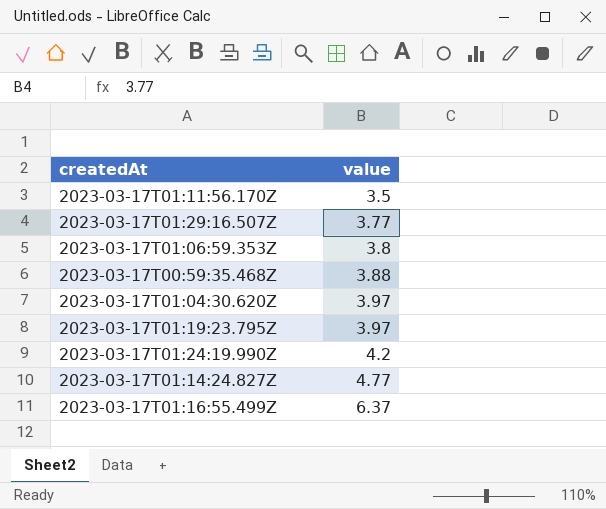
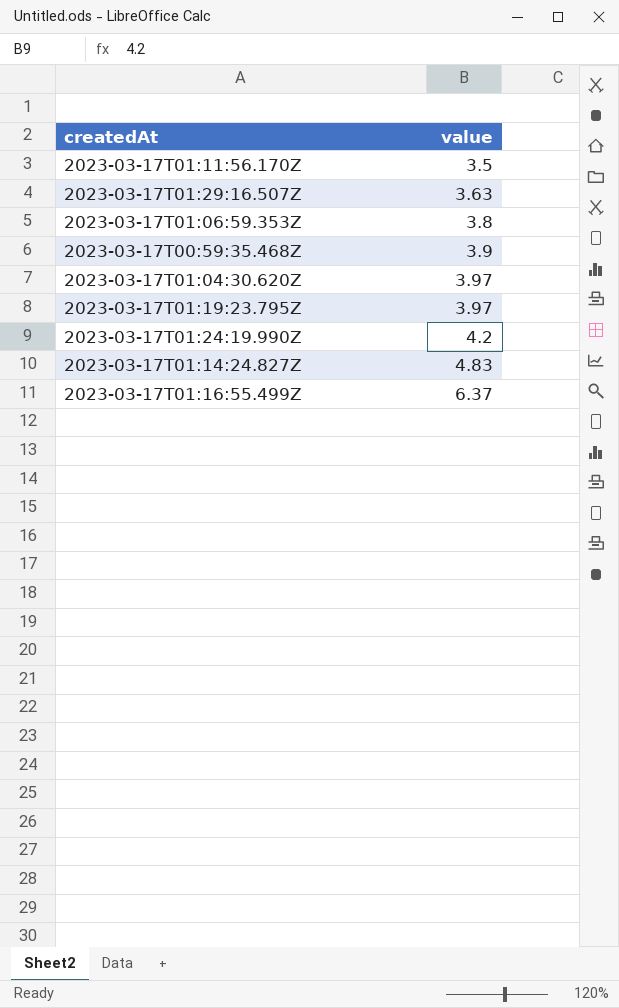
2023-03-17T01:29:16.507Z | value: 3.77 -> 3.63
2023-03-17T00:59:35.468Z | value: 3.88 -> 3.9
2023-03-17T01:14:24.827Z | value: 4.77 -> 4.83

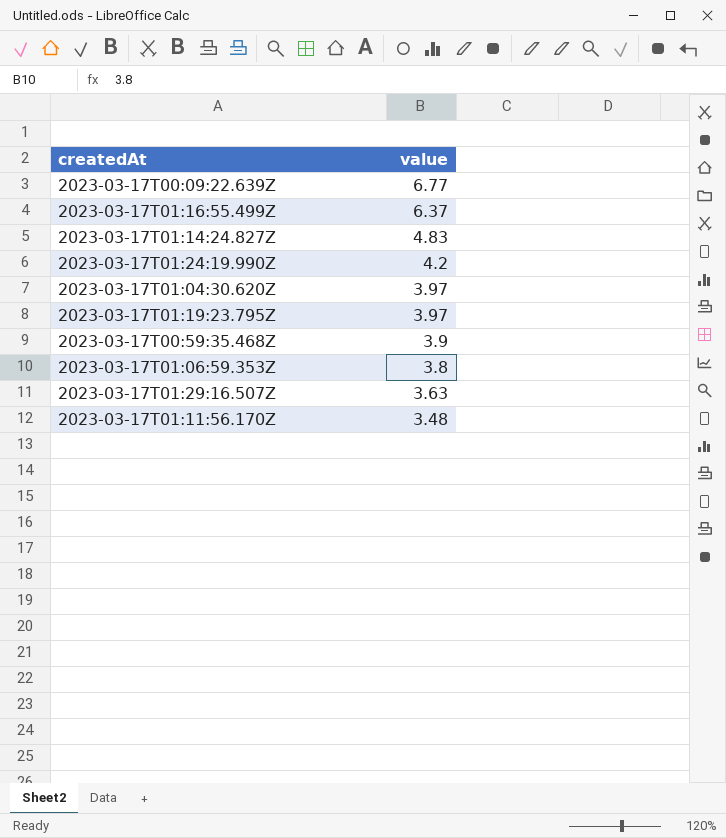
row order: value ascending -> value descending
row 2023-03-17T00:09:22.639Z: none -> 6.77
2023-03-17T01:11:56.170Z | value: 3.5 -> 3.48

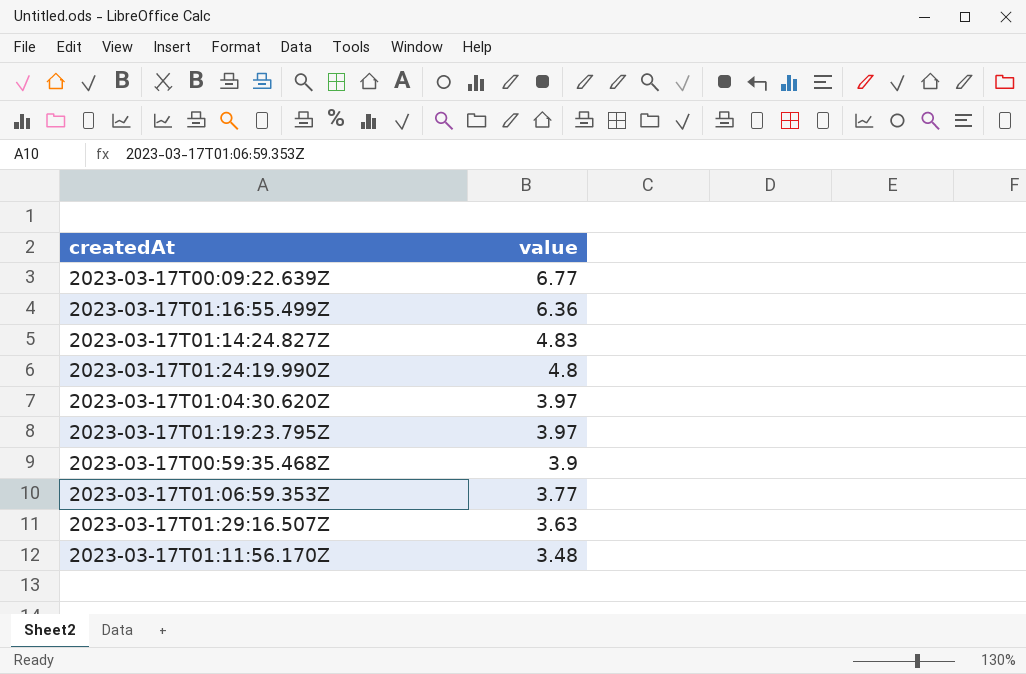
2023-03-17T01:16:55.499Z | value: 6.37 -> 6.36
2023-03-17T01:24:19.990Z | value: 4.2 -> 4.8
2023-03-17T01:06:59.353Z | value: 3.8 -> 3.77

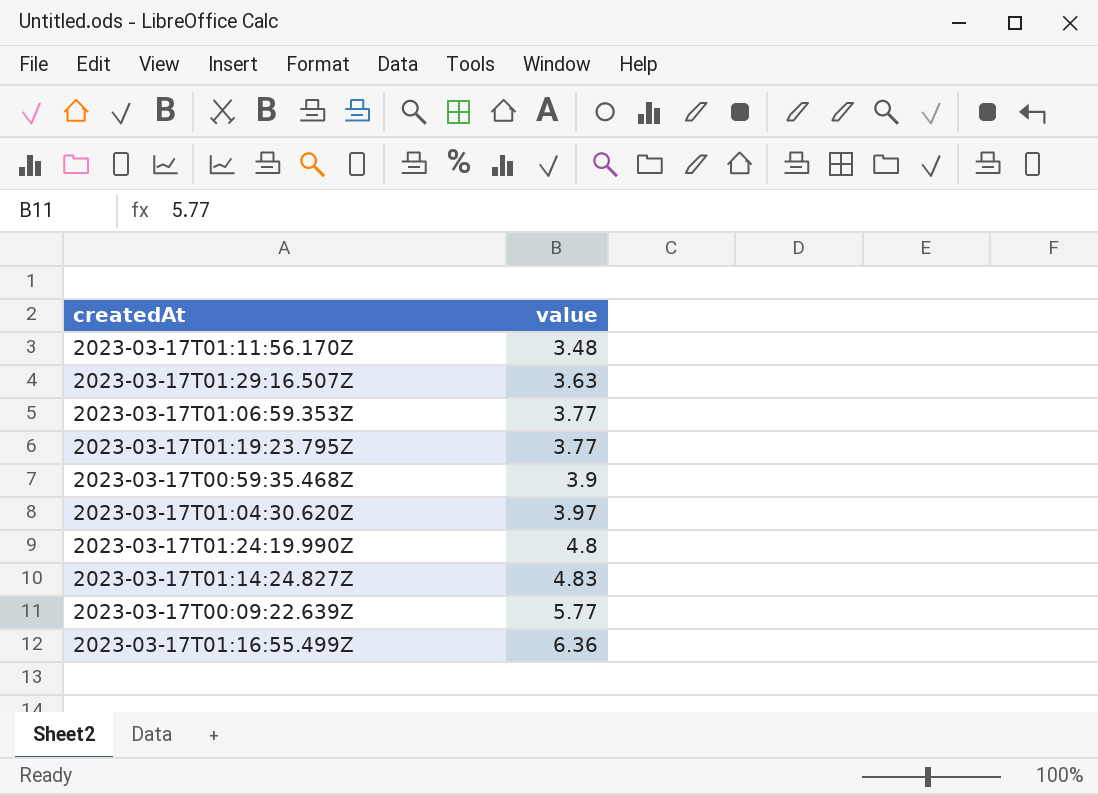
row order: value descending -> value ascending
2023-03-17T01:19:23.795Z | value: 3.97 -> 3.77
2023-03-17T00:09:22.639Z | value: 6.77 -> 5.77

